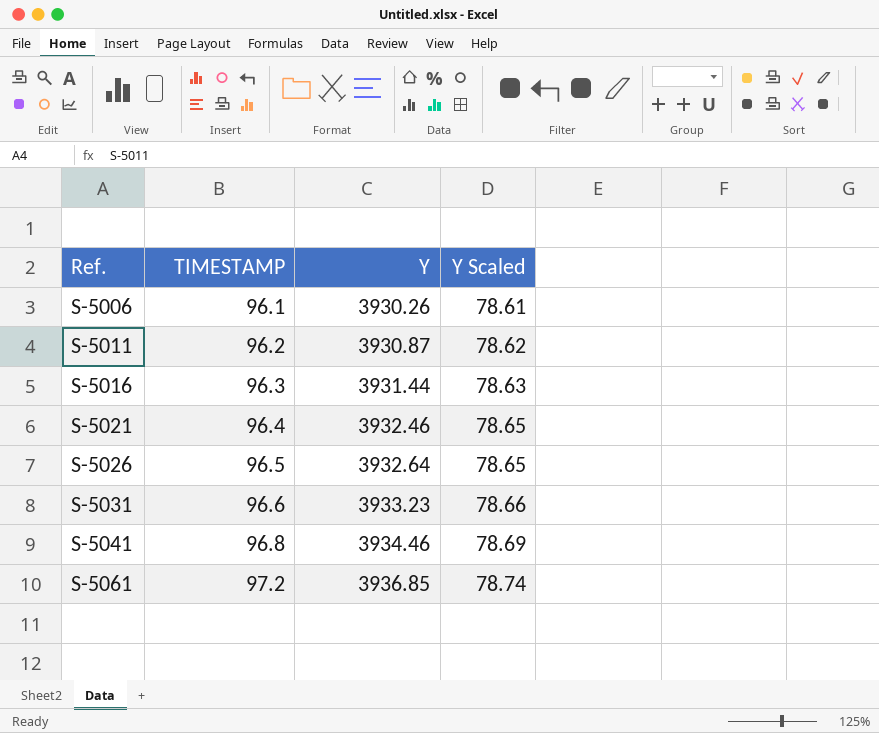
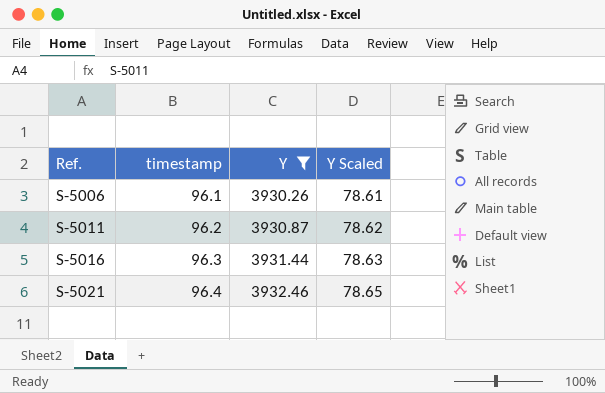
filter: none -> Y <= 3932.46
column name: TIMESTAMP -> timestamp

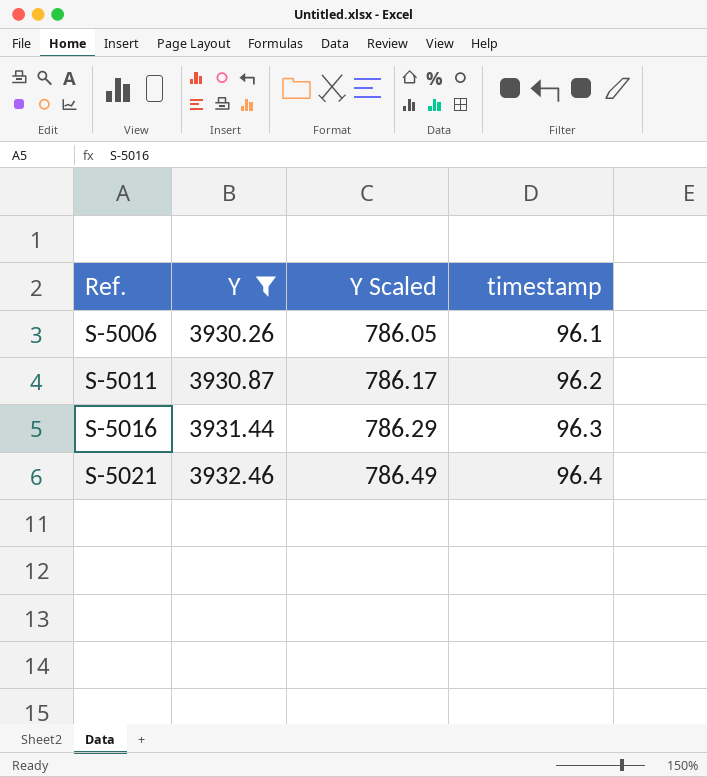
column Y Scaled | formula: [Y] * 0.02 -> [Y] * 0.2
column timestamp | position: 2 -> 4

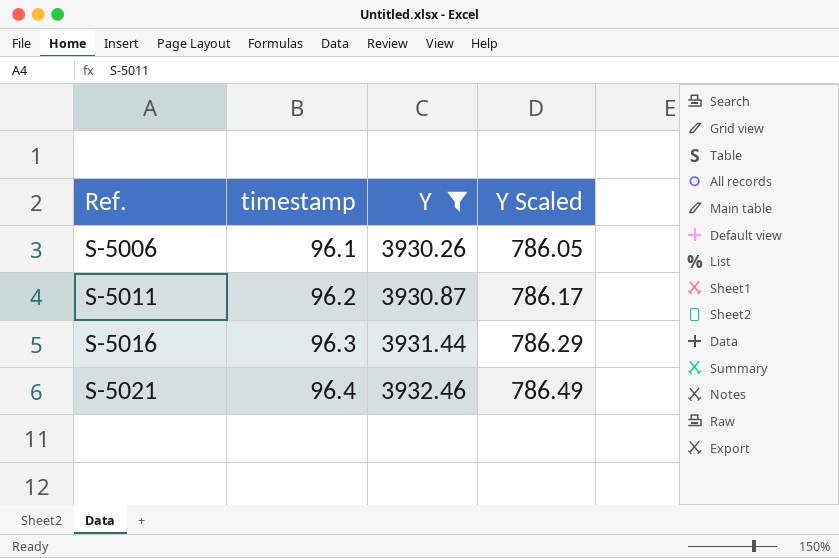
column timestamp | position: 4 -> 2

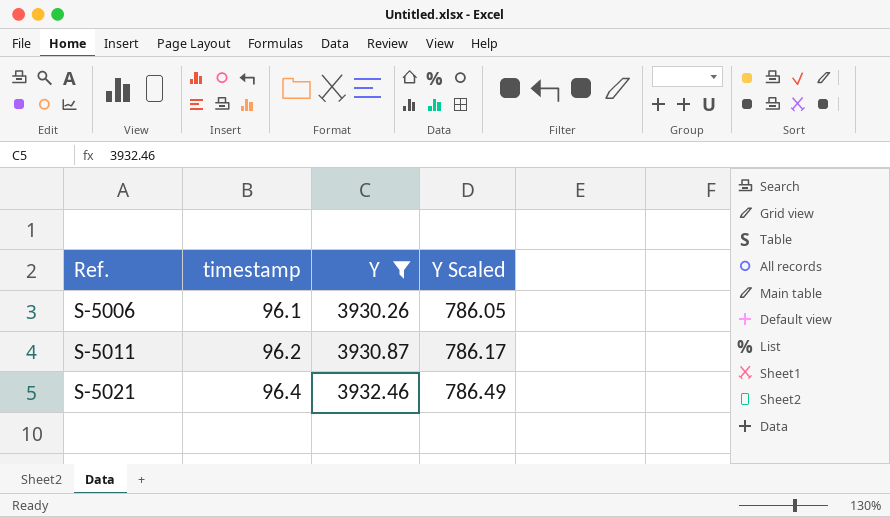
row S-5016: 96.3 | 3931.44 | 786.29 -> none

